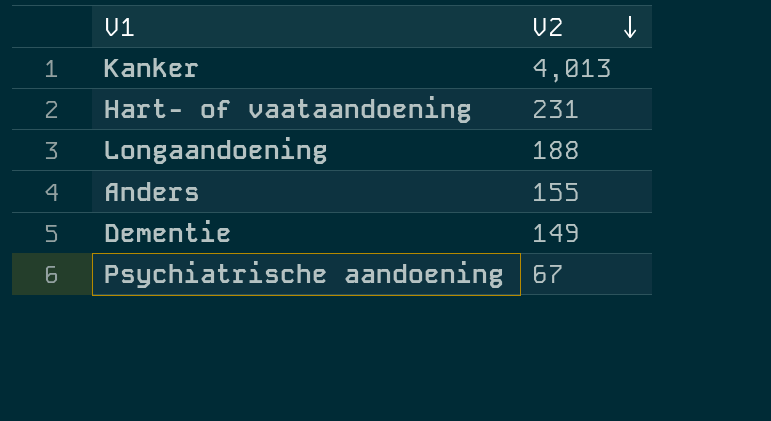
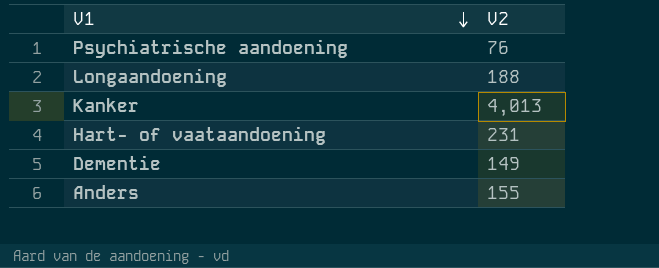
row order: V2 descending -> V1 descending
Psychiatrische aandoening | V2: 67 -> 76

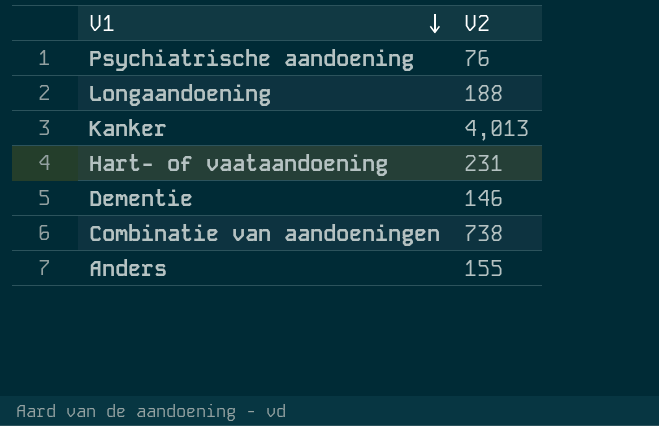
Dementie | V2: 149 -> 146
row Combinatie van aandoeningen: none -> 738

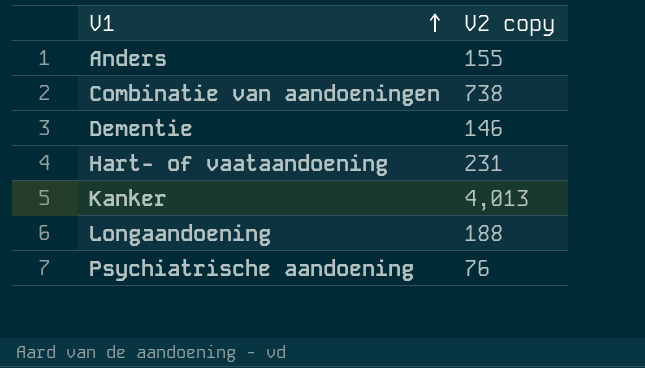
row order: V1 descending -> V1 ascending
column name: V2 -> V2 copy

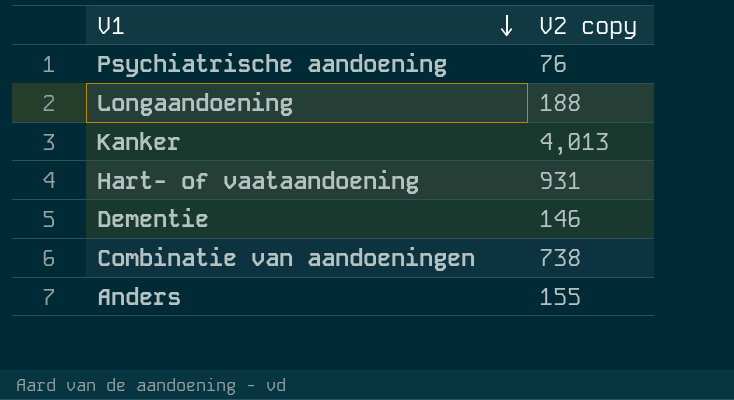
row order: V1 ascending -> V1 descending
Hart- of vaataandoening | V2 copy: 231 -> 931

